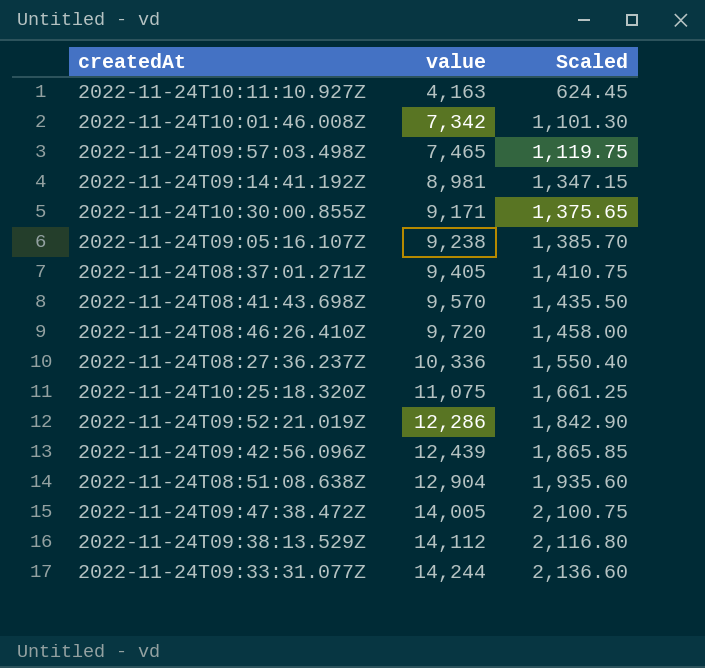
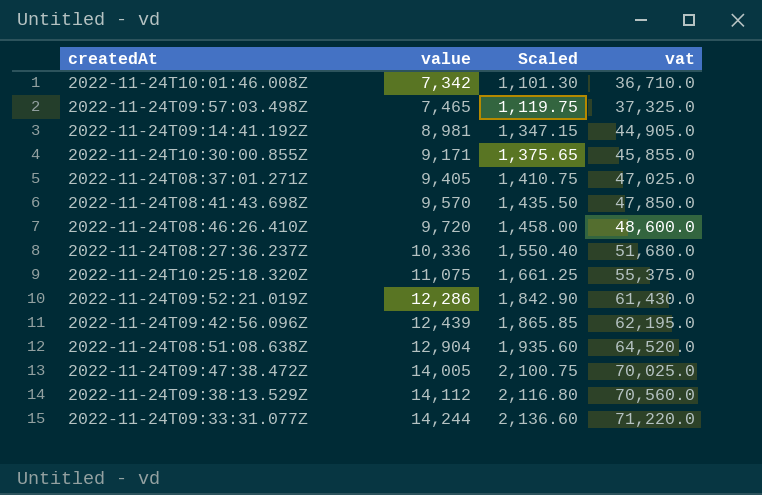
column vat | formula: none -> [value] * 5
row 2022-11-24T10:11:10.927Z: 4,163 | 624.45 -> none
row 2022-11-24T09:05:16.107Z: 9,238 | 1,385.70 -> none

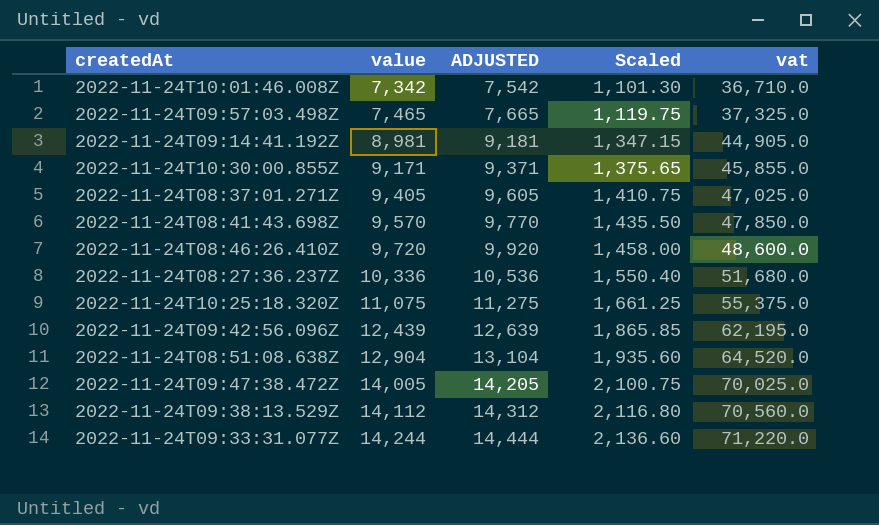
column ADJUSTED | formula: none -> [value] + 200
row 2022-11-24T09:52:21.019Z: 12,286 | 1,842.90 | 61,430.0 -> none

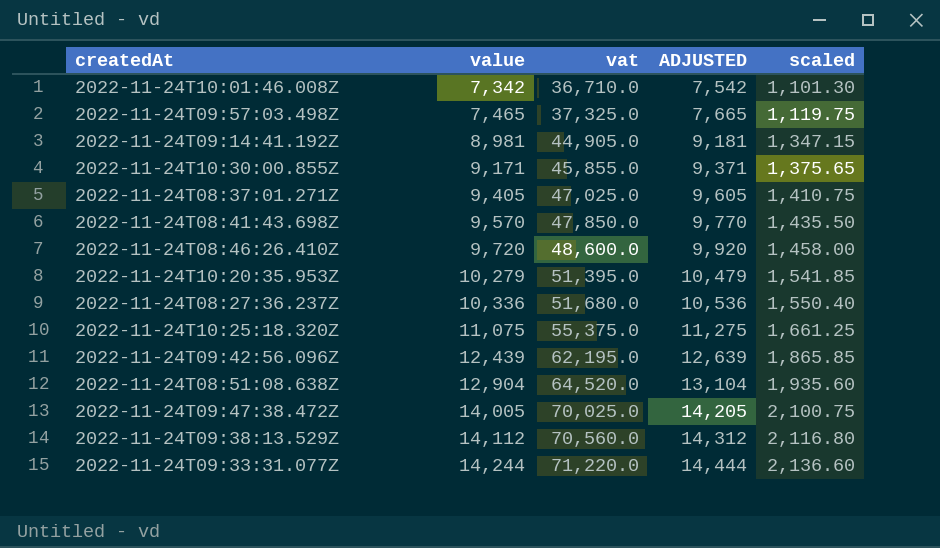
column vat | position: 5 -> 3
column name: Scaled -> scaled
row 2022-11-24T10:20:35.953Z: none -> 10,279 | 51,395.0 | 10,479 | 1,541.85

